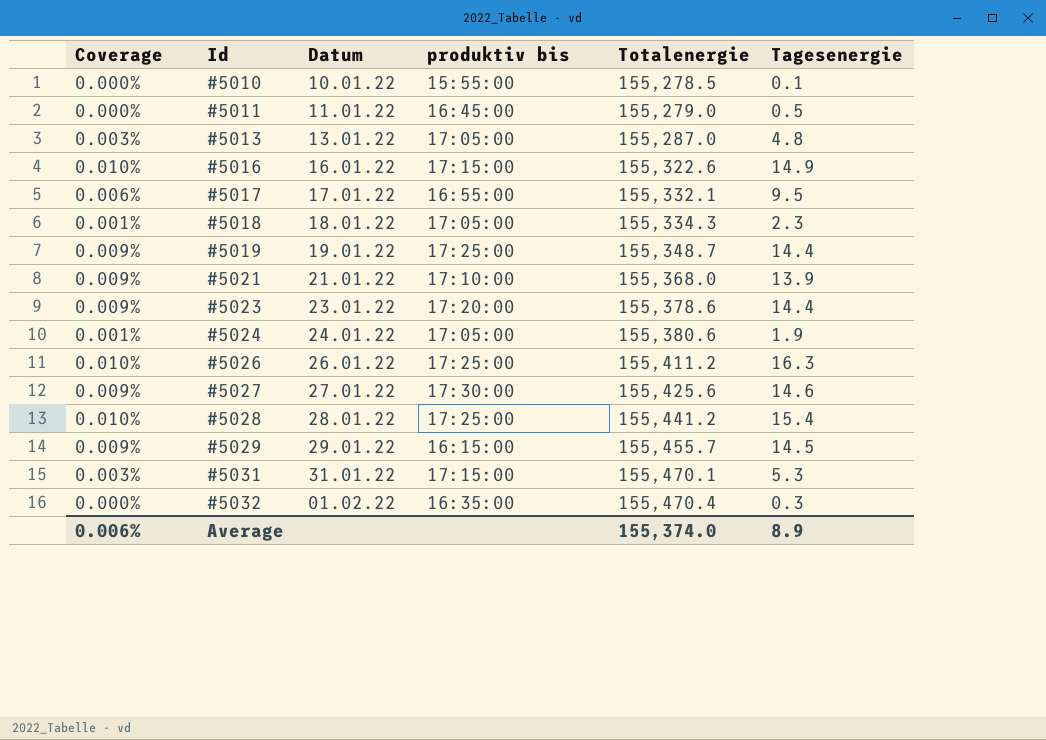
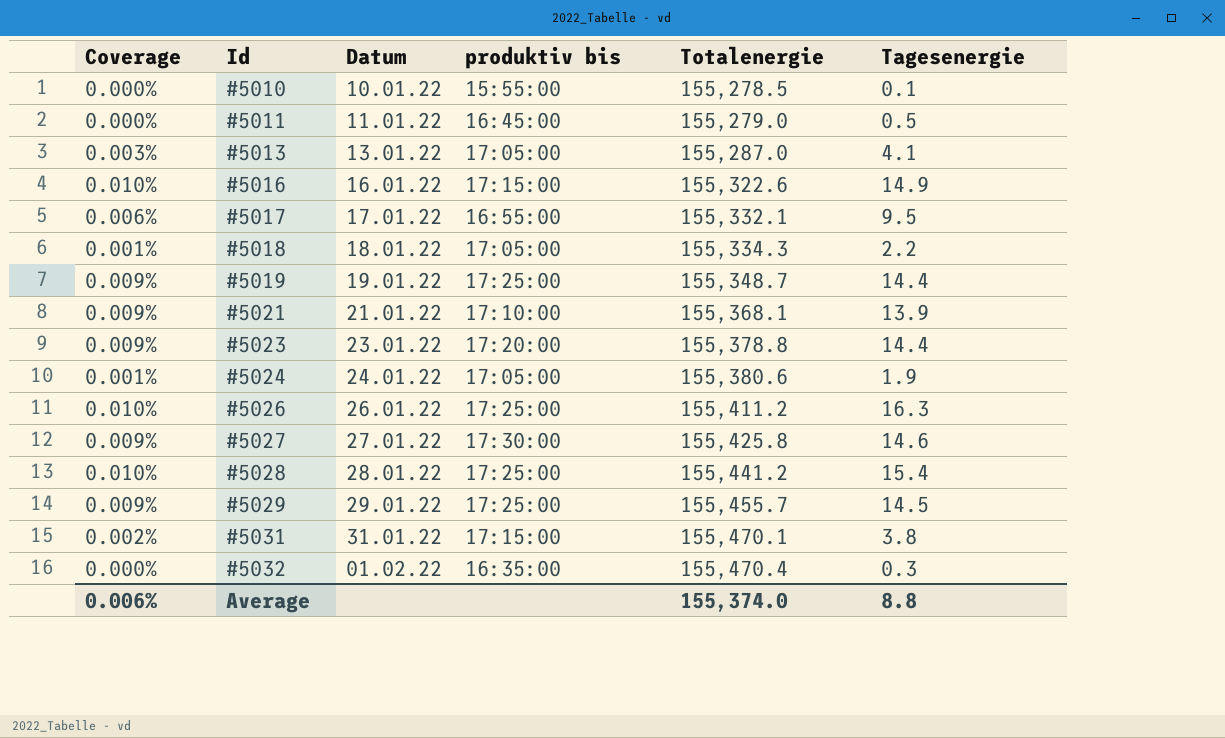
#5013 | Tagesenergie: 4.8 -> 4.1
#5018 | Tagesenergie: 2.3 -> 2.2
#5021 | Totalenergie: 155,368.0 -> 155,368.1
#5023 | Totalenergie: 155,378.6 -> 155,378.8
#5027 | Totalenergie: 155,425.6 -> 155,425.8
#5029 | produktiv bis: 16:15:00 -> 17:25:00
#5031 | Coverage: 0.003% -> 0.002%
#5031 | Tagesenergie: 5.3 -> 3.8
Average | Tagesenergie: 8.9 -> 8.8

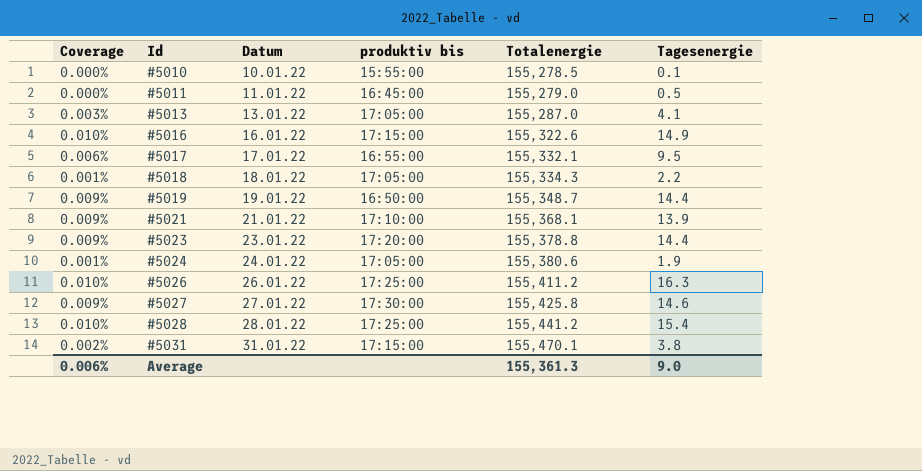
row #5029: 0.009% | 29.01.22 | 17:25:00 | 155,455.7 | 14.5 -> none
row #5032: 0.000% | 01.02.22 | 16:35:00 | 155,470.4 | 0.3 -> none
#5019 | produktiv bis: 17:25:00 -> 16:50:00
Average | Totalenergie: 155,374.0 -> 155,361.3
Average | Tagesenergie: 8.8 -> 9.0

